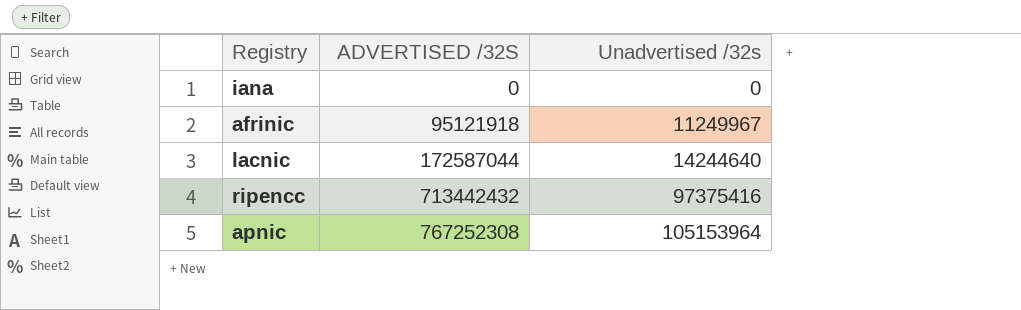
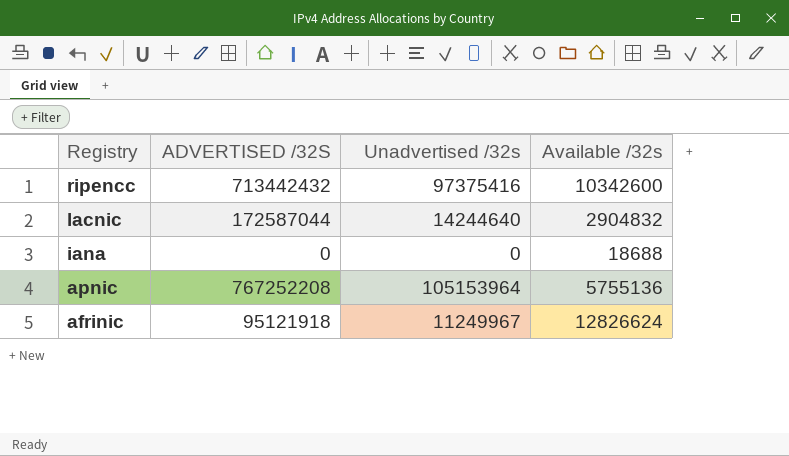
row order: ADVERTISED /32S ascending -> Registry descending
column Available /32s | position: none -> 4
apnic | ADVERTISED /32S: 767252308 -> 767252208

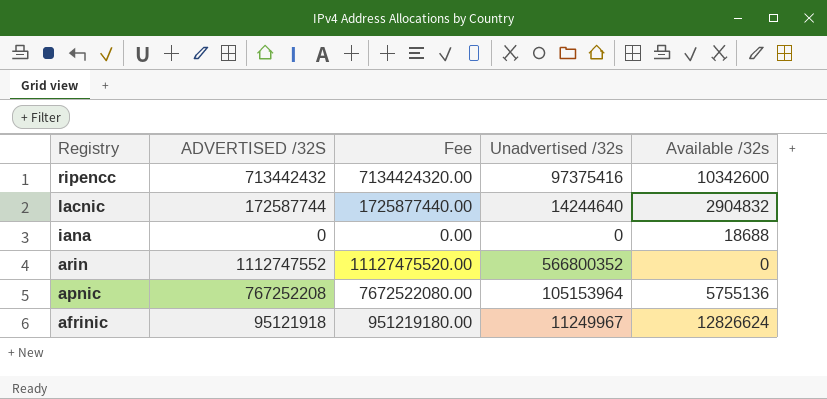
column Fee | formula: none -> [ADVERTISED /32S] * 10
lacnic | ADVERTISED /32S: 172587044 -> 172587744
row arin: none -> 1112747552 | 11127475520.00 | 566800352 | 0

